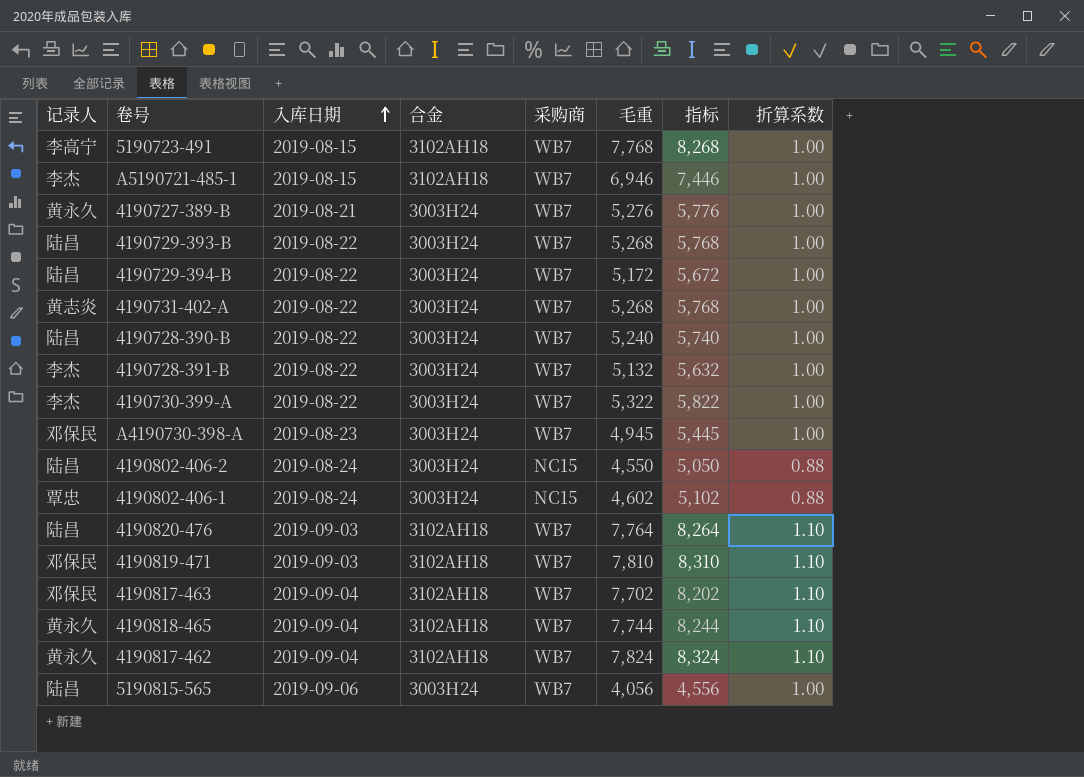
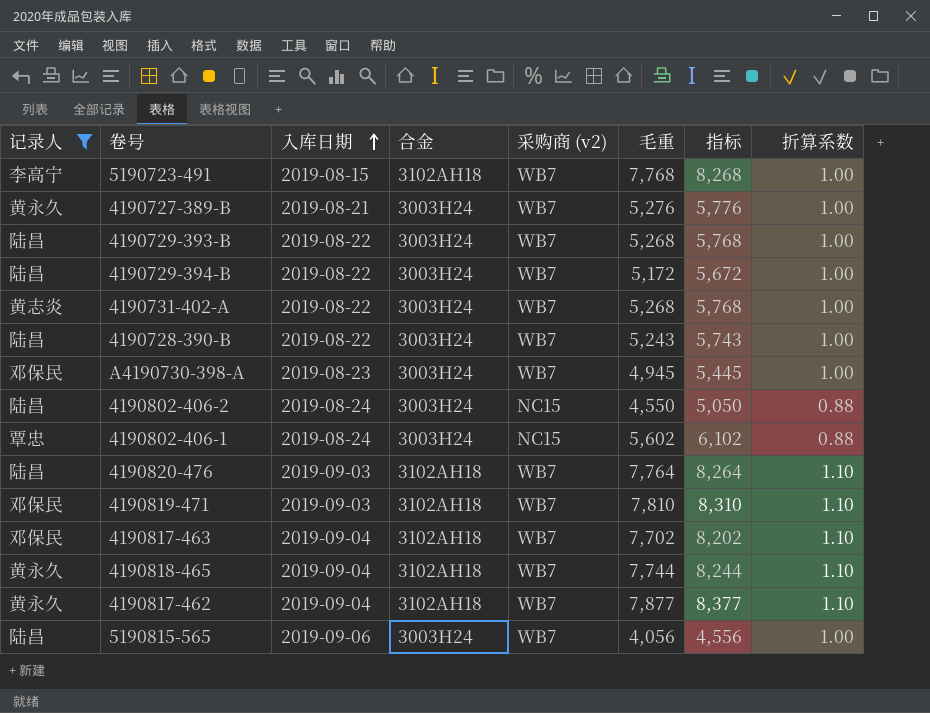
filter: none -> 记录人 != 李杰
column name: 采购商 -> 采购商 (v2)
4190728-390-B | 毛重: 5,240 -> 5,243
4190728-390-B | 指标: 5,740 -> 5,743
4190802-406-1 | 毛重: 4,602 -> 5,602
4190802-406-1 | 指标: 5,102 -> 6,102
4190817-462 | 毛重: 7,824 -> 7,877
4190817-462 | 指标: 8,324 -> 8,377

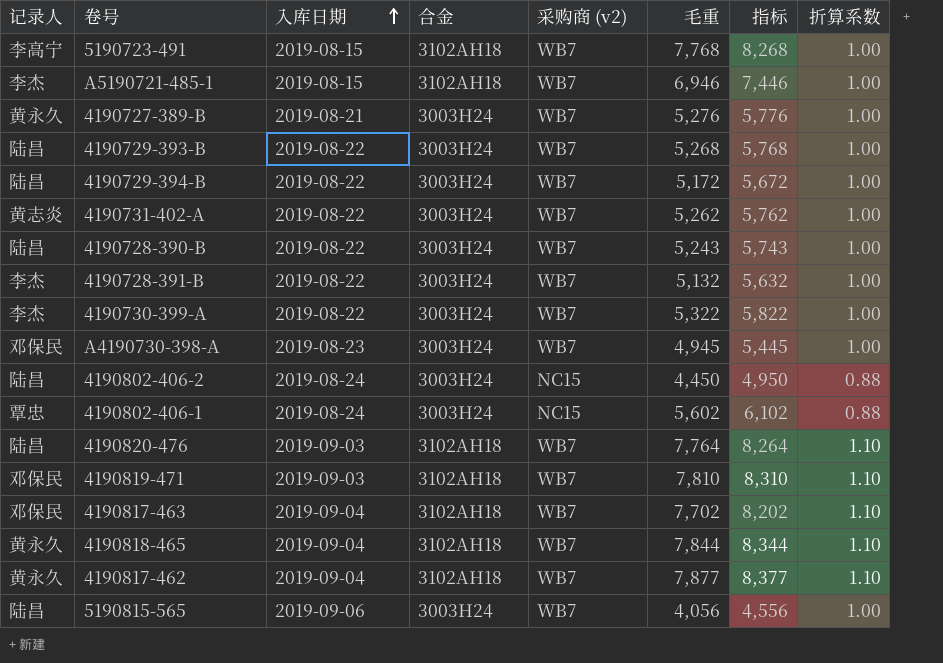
filter: 记录人 != 李杰 -> none
4190731-402-A | 毛重: 5,268 -> 5,262
4190731-402-A | 指标: 5,768 -> 5,762
4190802-406-2 | 毛重: 4,550 -> 4,450
4190802-406-2 | 指标: 5,050 -> 4,950
4190818-465 | 毛重: 7,744 -> 7,844
4190818-465 | 指标: 8,244 -> 8,344

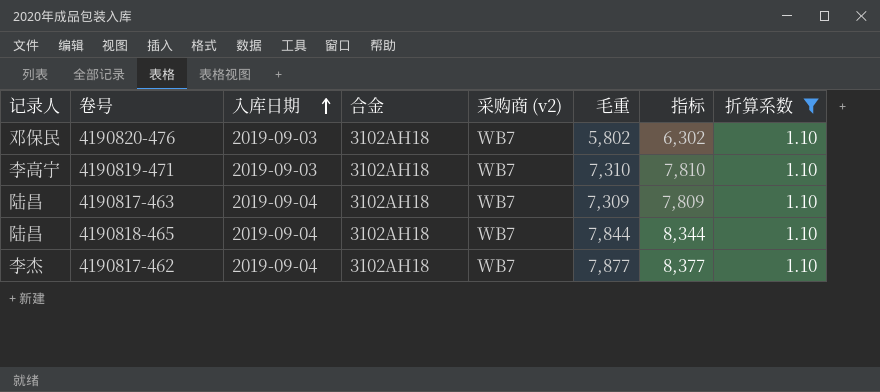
filter: none -> 折算系数 = 1.10
4190820-476 | 记录人: 陆昌 -> 邓保民
4190820-476 | 毛重: 7,764 -> 5,802
4190820-476 | 指标: 8,264 -> 6,302
4190819-471 | 记录人: 邓保民 -> 李高宁
4190819-471 | 毛重: 7,810 -> 7,310
4190819-471 | 指标: 8,310 -> 7,810
4190817-463 | 记录人: 邓保民 -> 陆昌
4190817-463 | 毛重: 7,702 -> 7,309
4190817-463 | 指标: 8,202 -> 7,809
4190818-465 | 记录人: 黄永久 -> 陆昌
4190817-462 | 记录人: 黄永久 -> 李杰

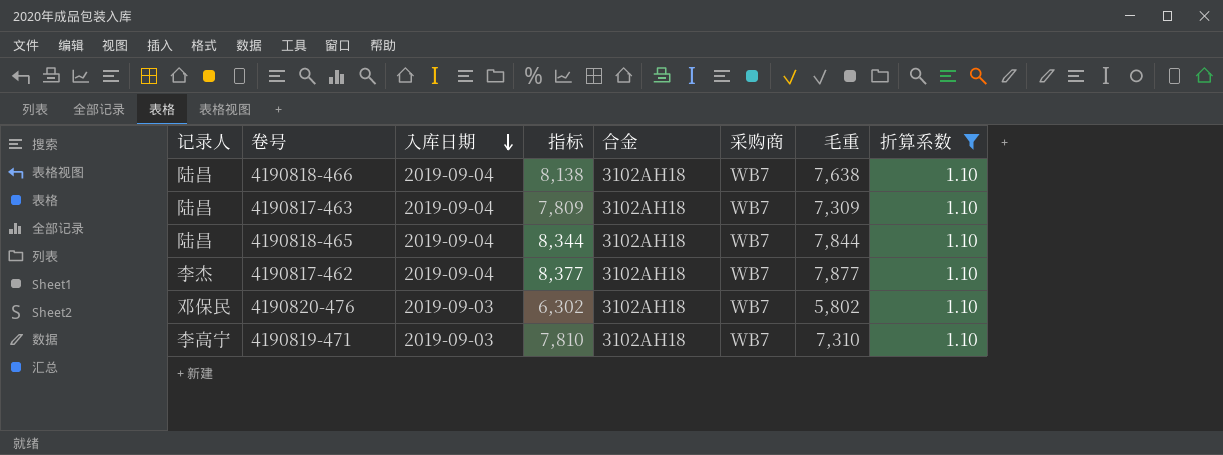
row order: 入库日期 ascending -> 入库日期 descending
column 指标 | position: 7 -> 4
column name: 采购商 (v2) -> 采购商
row 4190818-466: none -> 陆昌 | 2019-09-04 | 8,138 | 3102AH18 | WB7 | 7,638 | 1.10

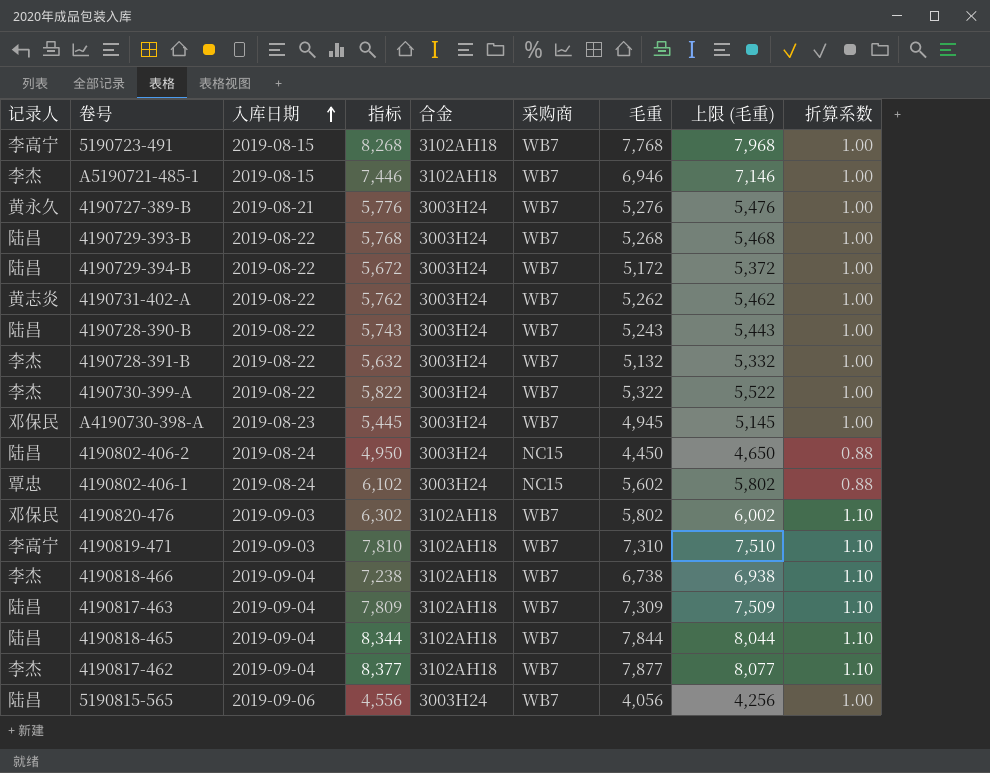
filter: 折算系数 = 1.10 -> none
row order: 入库日期 descending -> 入库日期 ascending
column 上限 (毛重) | formula: none -> [毛重] + 200
4190818-466 | 记录人: 陆昌 -> 李杰
4190818-466 | 指标: 8,138 -> 7,238
4190818-466 | 毛重: 7,638 -> 6,738

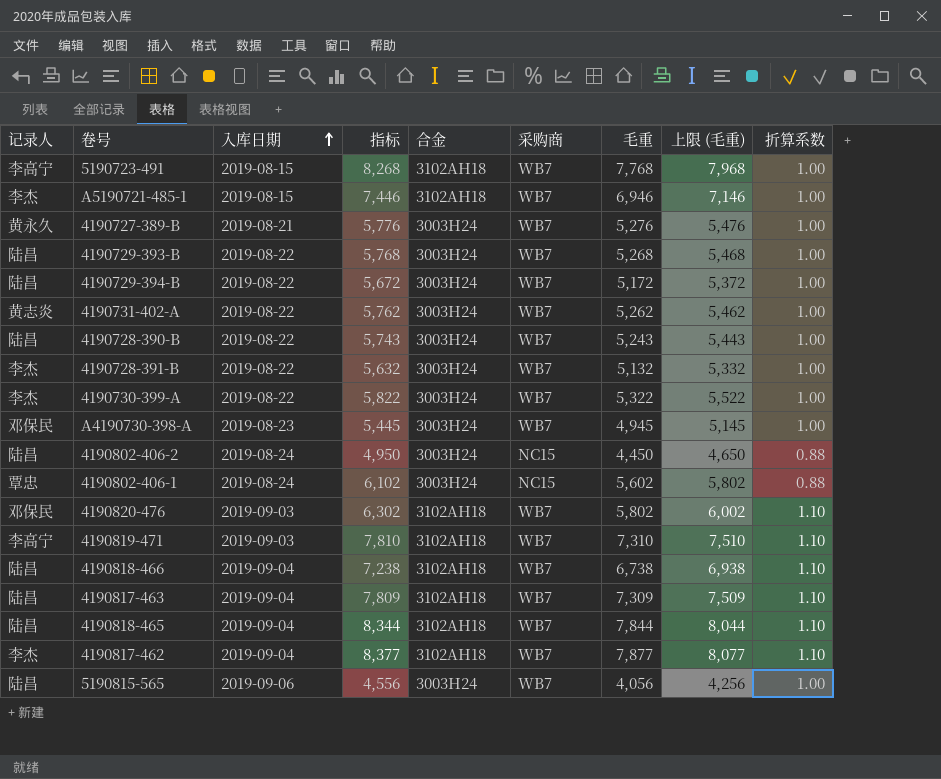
4190818-466 | 记录人: 李杰 -> 陆昌

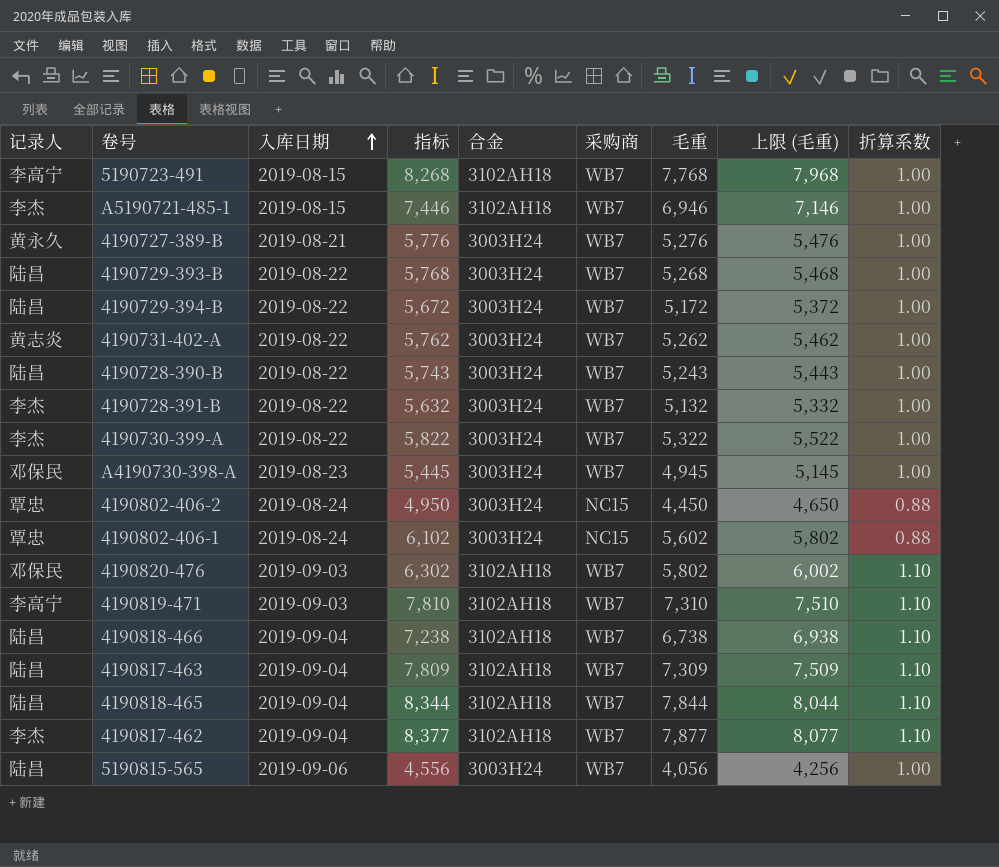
4190802-406-2 | 记录人: 陆昌 -> 覃忠

